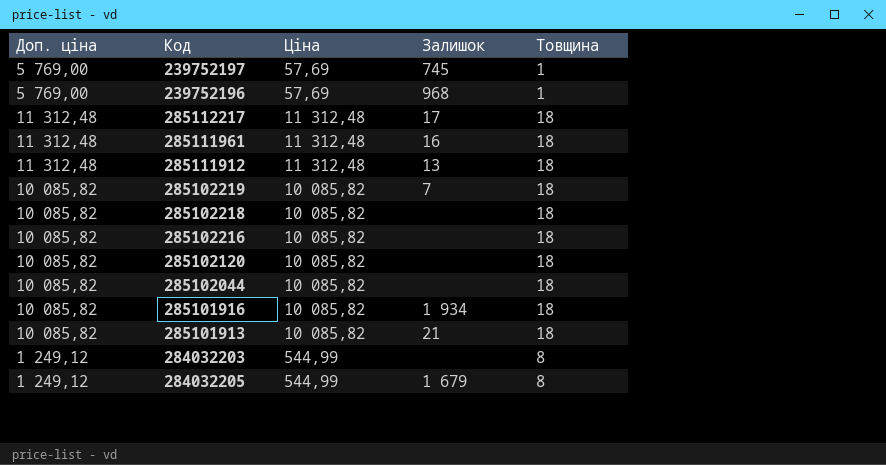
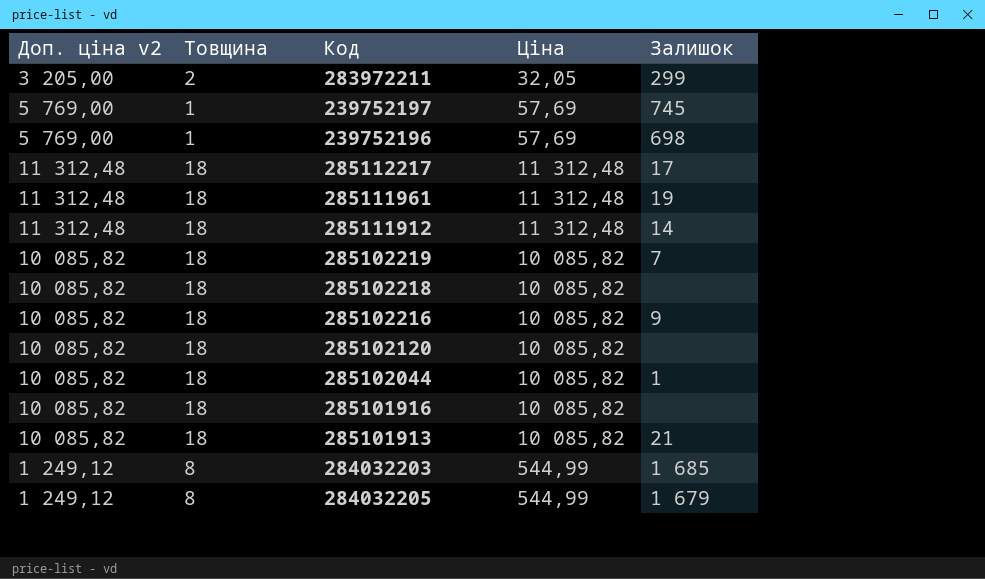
column name: Доп. ціна -> Доп. ціна v2
column Товщина | position: 5 -> 2
row 283972211: none -> 3 205,00 | 2 | 32,05 | 299
239752196 | Залишок: 968 -> 698
285111961 | Залишок: 16 -> 19
285111912 | Залишок: 13 -> 14
285102216 | Залишок: none -> 9
285102044 | Залишок: none -> 1
285101916 | Залишок: 1 934 -> none
284032203 | Залишок: none -> 1 685

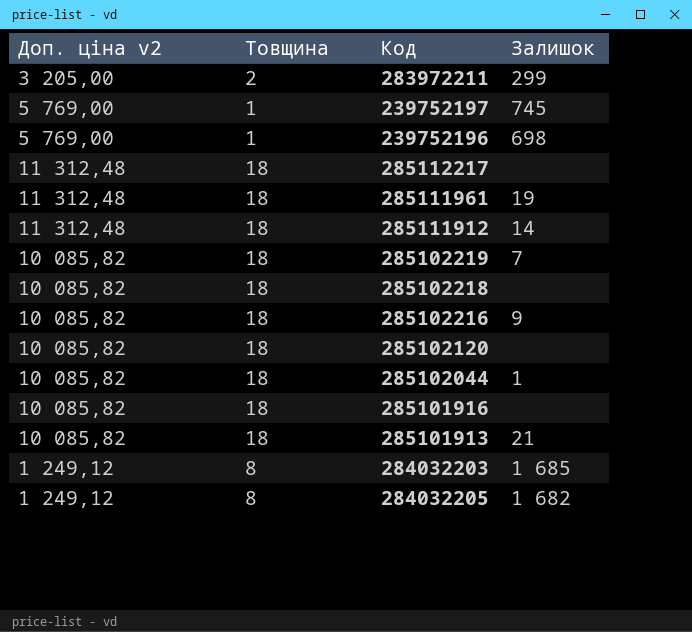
column Ціна | position: 4 -> none
285112217 | Залишок: 17 -> none
284032205 | Залишок: 1 679 -> 1 682

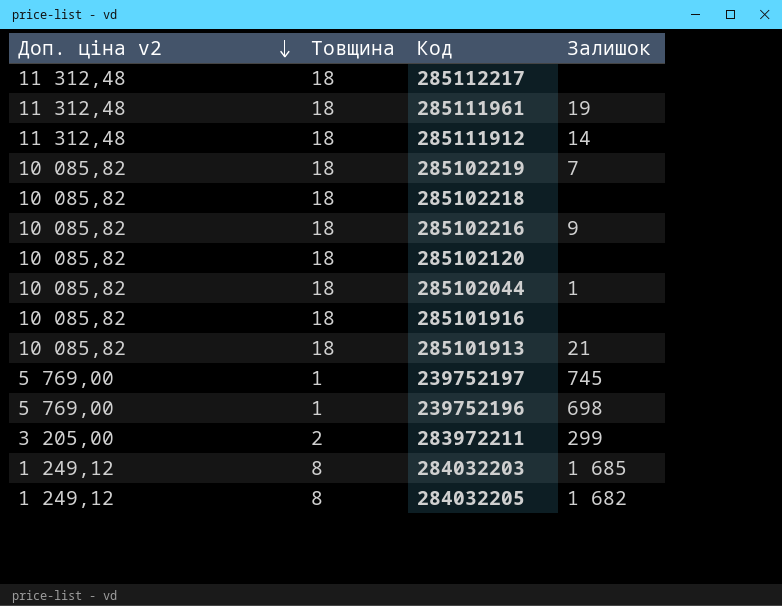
row order: none -> Доп. ціна v2 descending

